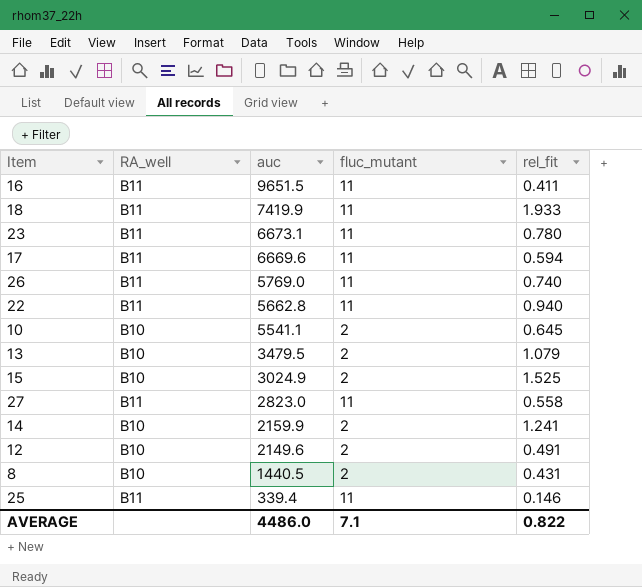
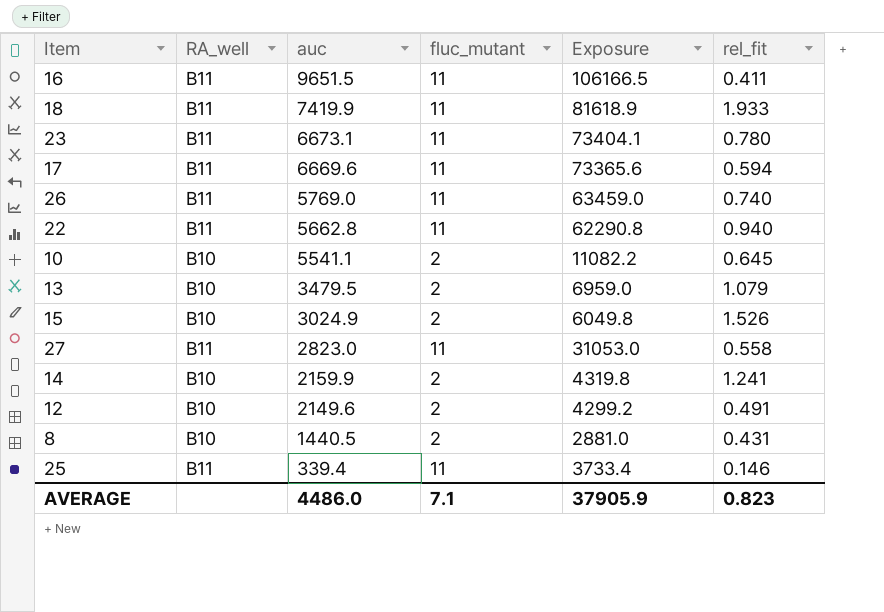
column Exposure | formula: none -> [auc] * [fluc_mutant]
15 | rel_fit: 1.525 -> 1.526
AVERAGE | rel_fit: 0.822 -> 0.823

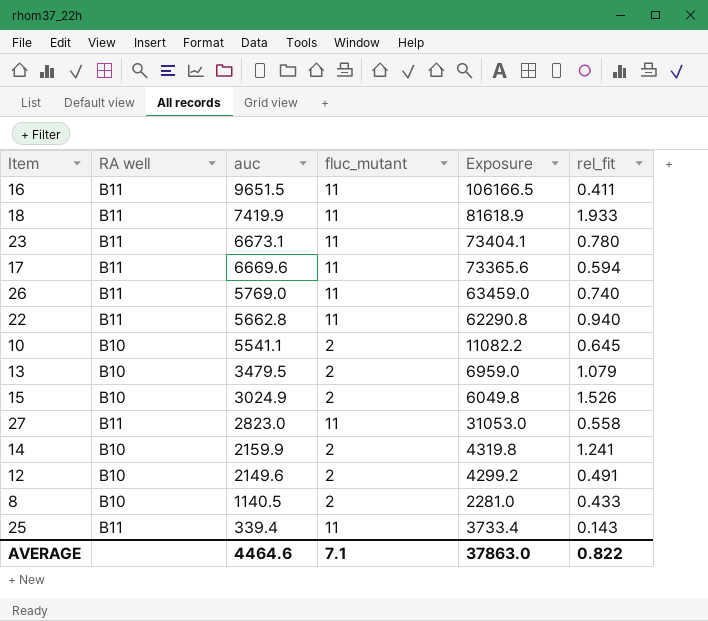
column name: RA_well -> RA well
8 | auc: 1440.5 -> 1140.5
8 | Exposure: 2881.0 -> 2281.0
8 | rel_fit: 0.431 -> 0.433
25 | rel_fit: 0.146 -> 0.143
AVERAGE | auc: 4486.0 -> 4464.6
AVERAGE | Exposure: 37905.9 -> 37863.0
AVERAGE | rel_fit: 0.823 -> 0.822

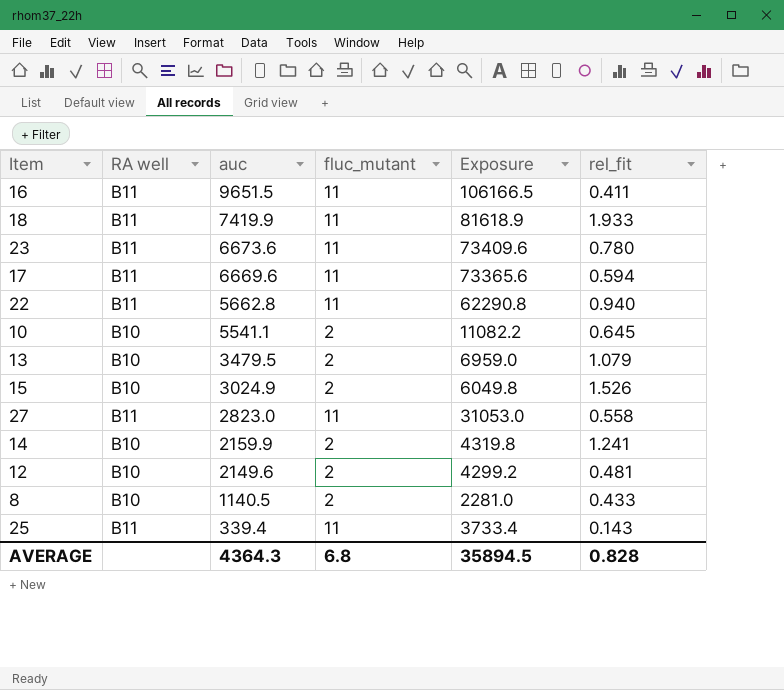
row 26: B11 | 5769.0 | 11 | 63459.0 | 0.740 -> none
23 | auc: 6673.1 -> 6673.6
23 | Exposure: 73404.1 -> 73409.6
12 | rel_fit: 0.491 -> 0.481
AVERAGE | auc: 4464.6 -> 4364.3
AVERAGE | fluc_mutant: 7.1 -> 6.8
AVERAGE | Exposure: 37863.0 -> 35894.5
AVERAGE | rel_fit: 0.822 -> 0.828

